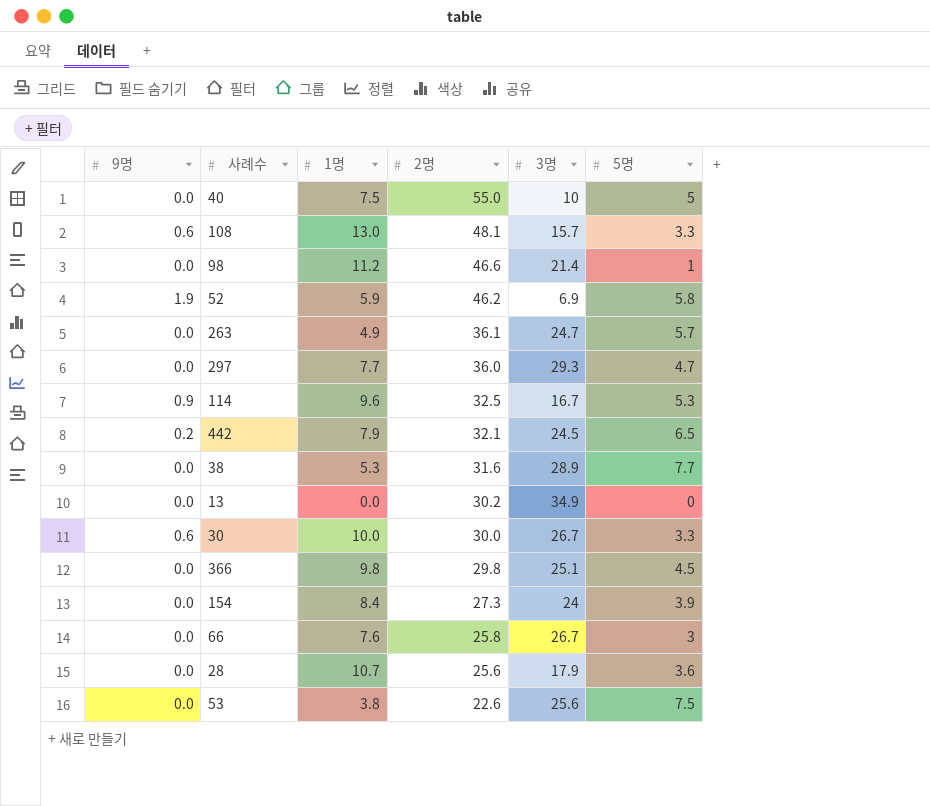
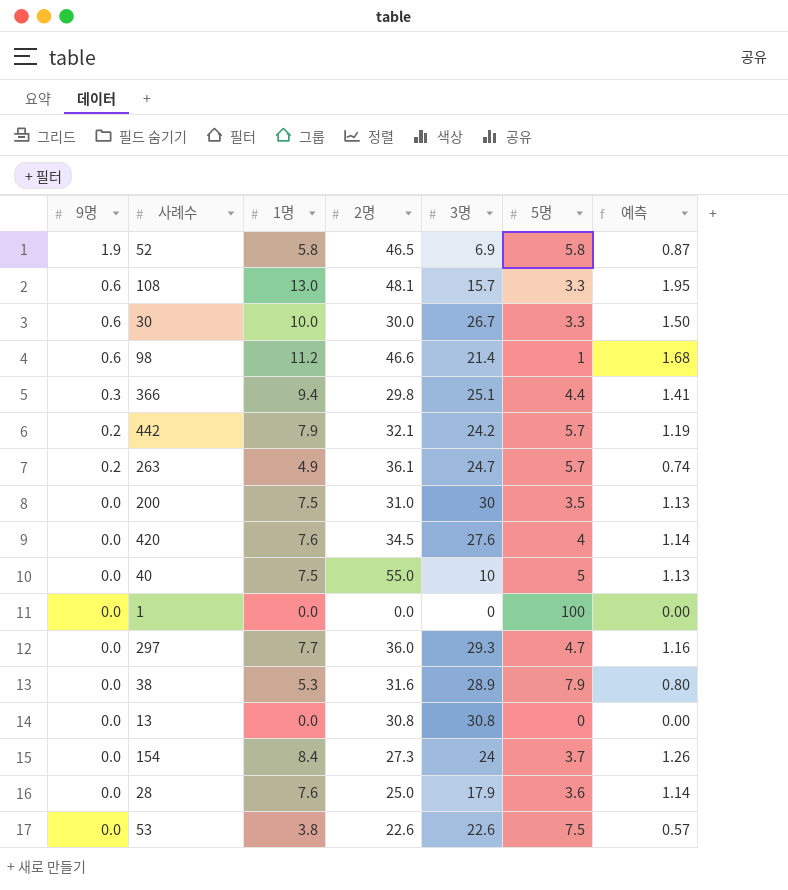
row order: 2명 descending -> 9명 descending
column 예측 | formula: none -> [1명] * 0.15
row 114: 0.9 | 9.6 | 32.5 | 16.7 | 5.3 -> none
row 66: 0.0 | 7.6 | 25.8 | 26.7 | 3 -> none
52 | 1명: 5.9 -> 5.8
52 | 2명: 46.2 -> 46.5
98 | 9명: 0.0 -> 0.6
366 | 9명: 0.0 -> 0.3
366 | 1명: 9.8 -> 9.4
366 | 5명: 4.5 -> 4.4
442 | 3명: 24.5 -> 24.2
442 | 5명: 6.5 -> 5.7
263 | 9명: 0.0 -> 0.2
row 200: none -> 0.0 | 7.5 | 31.0 | 30 | 3.5 | 1.13
row 420: none -> 0.0 | 7.6 | 34.5 | 27.6 | 4 | 1.14
row 1: none -> 0.0 | 0.0 | 0.0 | 0 | 100 | 0.00
38 | 5명: 7.7 -> 7.9
13 | 2명: 30.2 -> 30.8
13 | 3명: 34.9 -> 30.8
154 | 5명: 3.9 -> 3.7
28 | 1명: 10.7 -> 7.6
28 | 2명: 25.6 -> 25.0
53 | 3명: 25.6 -> 22.6

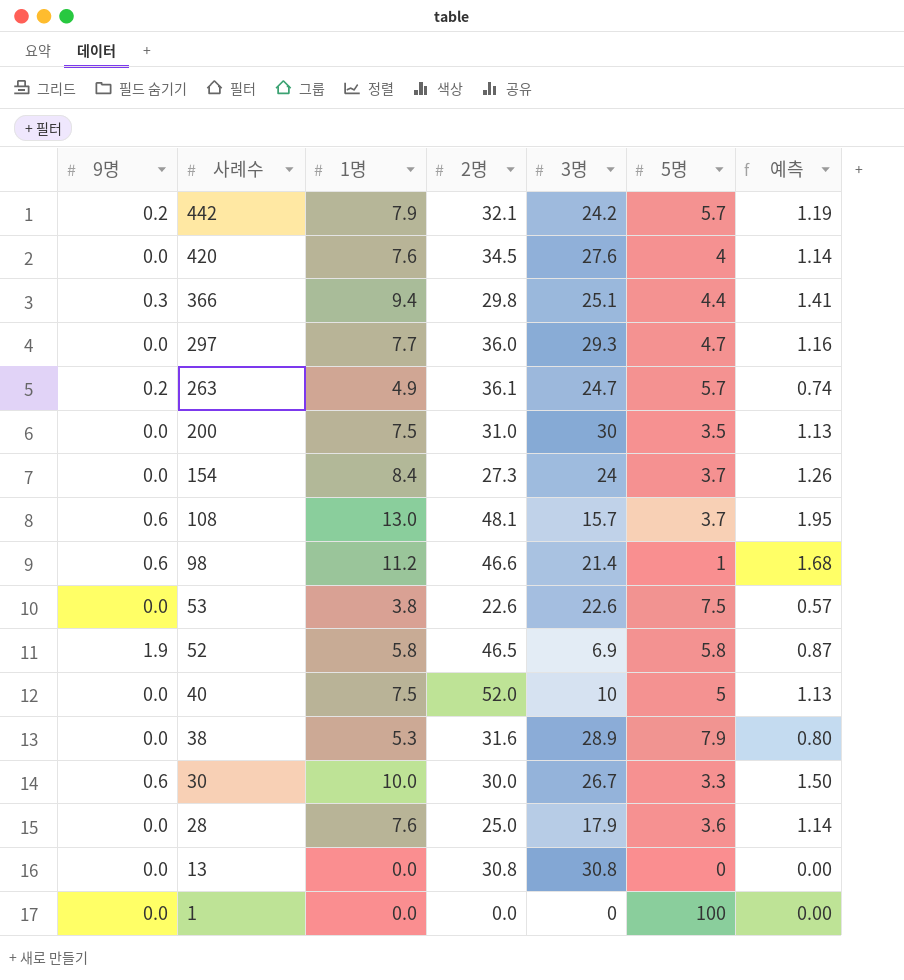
row order: 9명 descending -> 사례수 descending
108 | 5명: 3.3 -> 3.7
40 | 2명: 55.0 -> 52.0

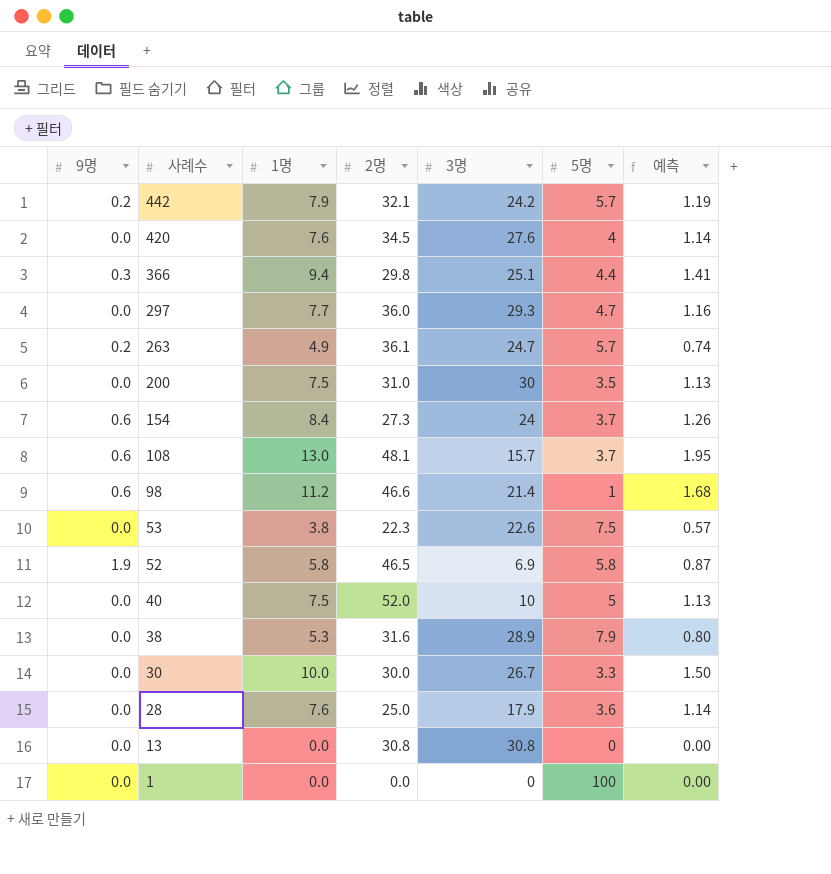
154 | 9명: 0.0 -> 0.6
53 | 2명: 22.6 -> 22.3
30 | 9명: 0.6 -> 0.0

